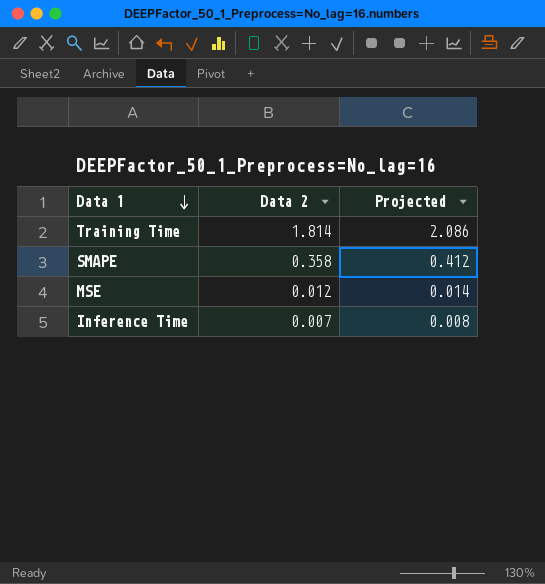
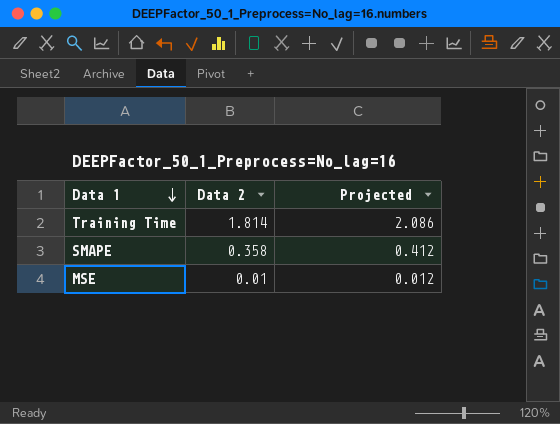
row Inference Time: 0.007 | 0.008 -> none
MSE | Data 2: 0.012 -> 0.01
MSE | Projected: 0.014 -> 0.012

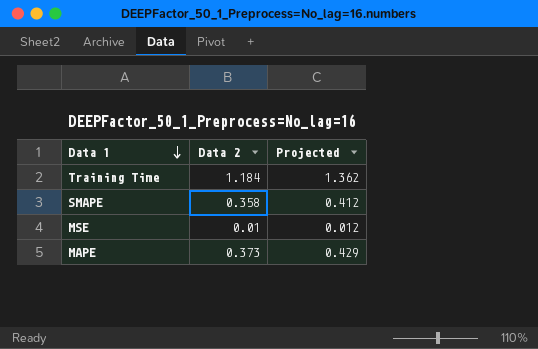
Training Time | Data 2: 1.814 -> 1.184
Training Time | Projected: 2.086 -> 1.362
row MAPE: none -> 0.373 | 0.429

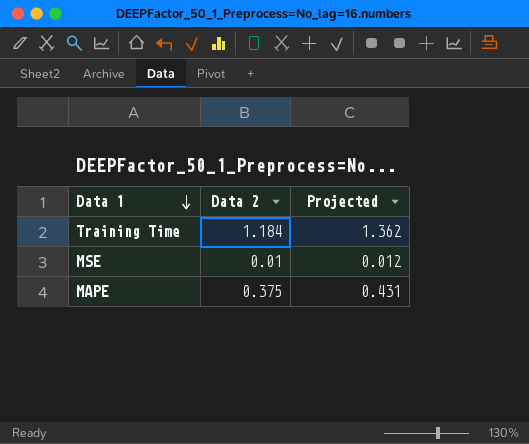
row SMAPE: 0.358 | 0.412 -> none
MAPE | Data 2: 0.373 -> 0.375
MAPE | Projected: 0.429 -> 0.431

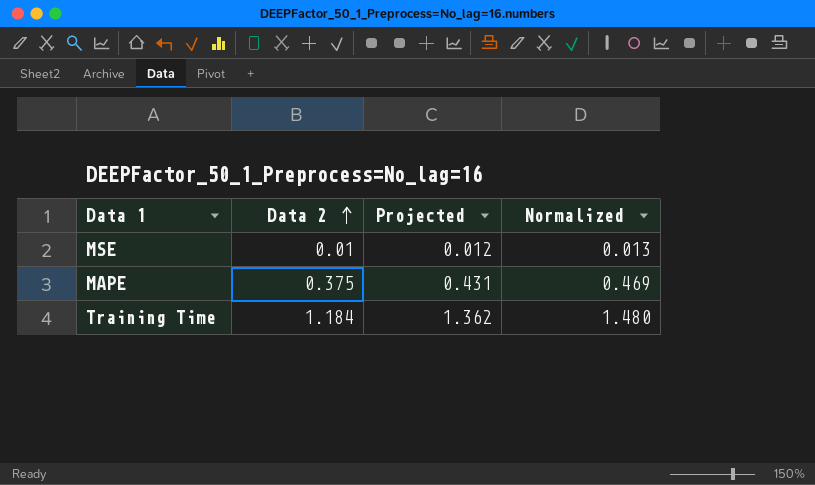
row order: Data 1 descending -> Data 2 ascending
column Normalized | formula: none -> [Data 2] * 1.25

